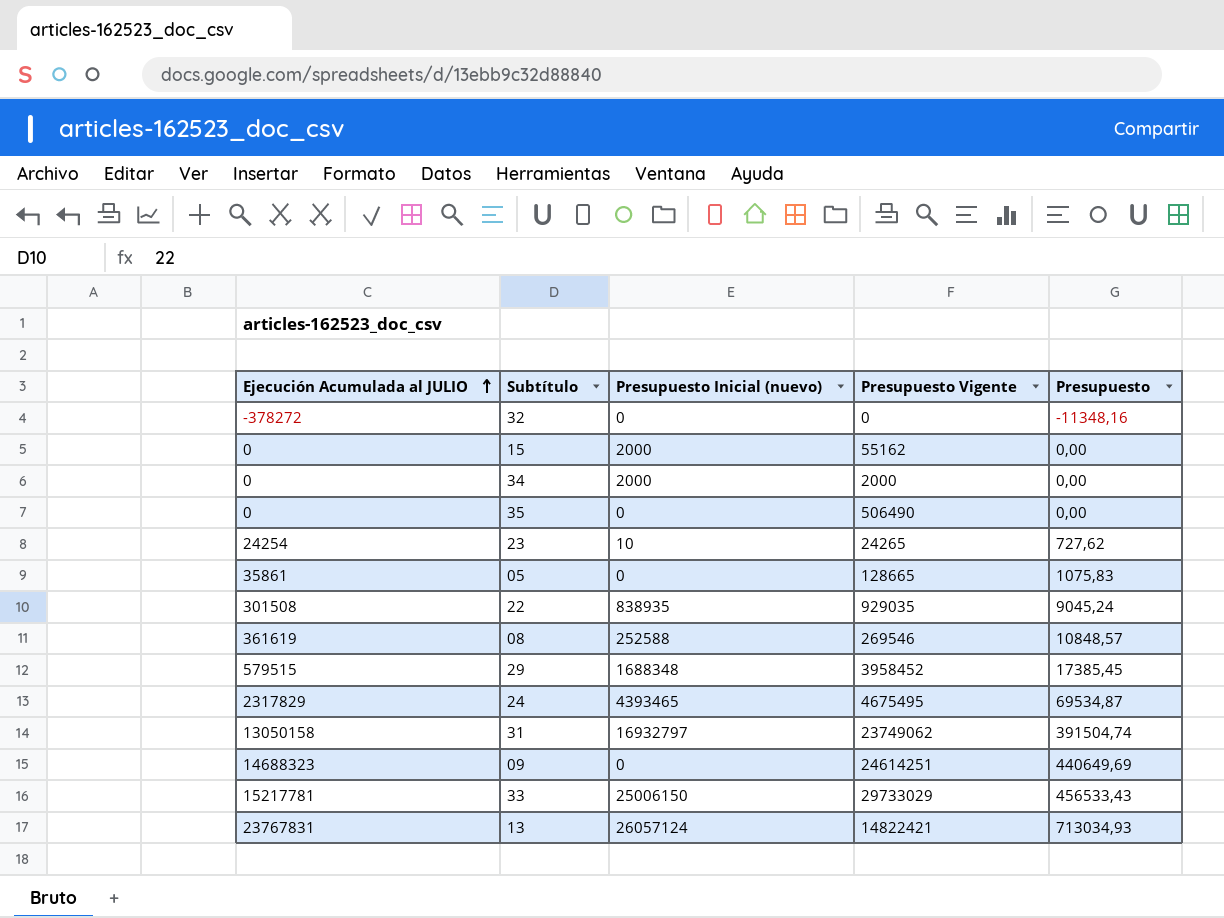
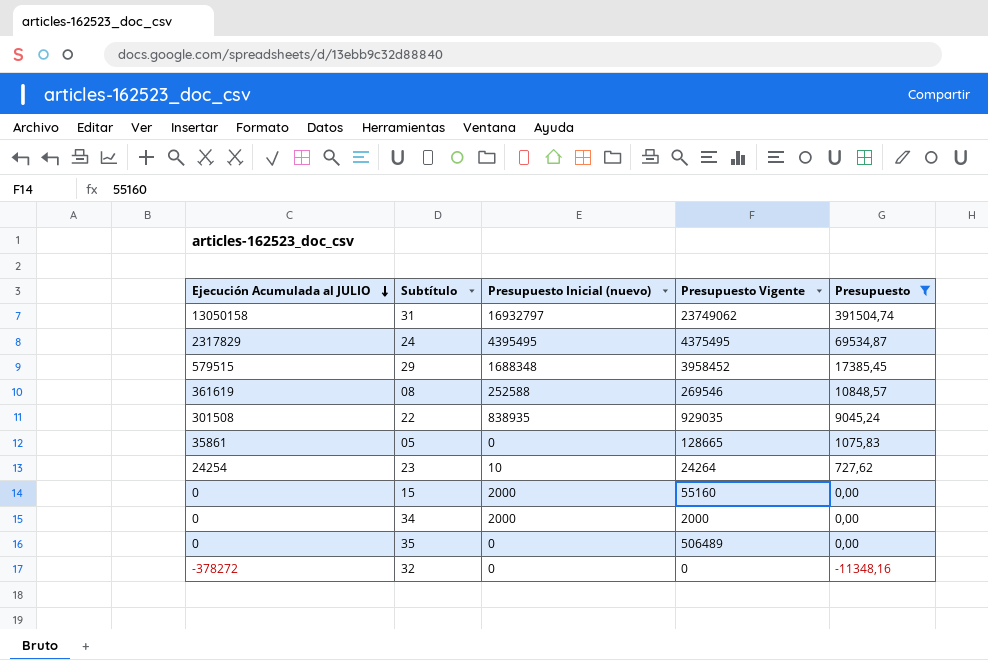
filter: none -> Presupuesto <= 391504,74
row order: Ejecución Acumulada al JULIO ascending -> Ejecución Acumulada al JULIO descending
24 | Presupuesto Inicial (nuevo): 4393465 -> 4395495
24 | Presupuesto Vigente: 4675495 -> 4375495
23 | Presupuesto Vigente: 24265 -> 24264
15 | Presupuesto Vigente: 55162 -> 55160
35 | Presupuesto Vigente: 506490 -> 506489

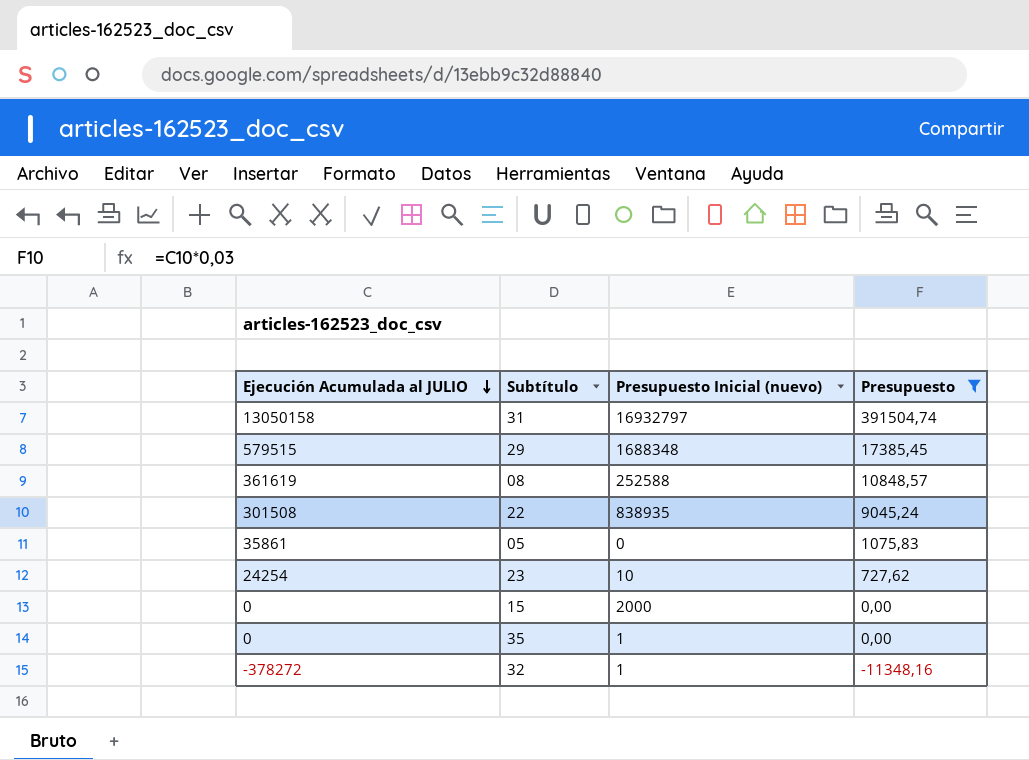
column Presupuesto Vigente | position: 4 -> none
row 24: 2317829 | 4395495 | 4375495 | 69534,87 -> none
row 34: 0 | 2000 | 2000 | 0,00 -> none
35 | Presupuesto Inicial (nuevo): 0 -> 1
32 | Presupuesto Inicial (nuevo): 0 -> 1

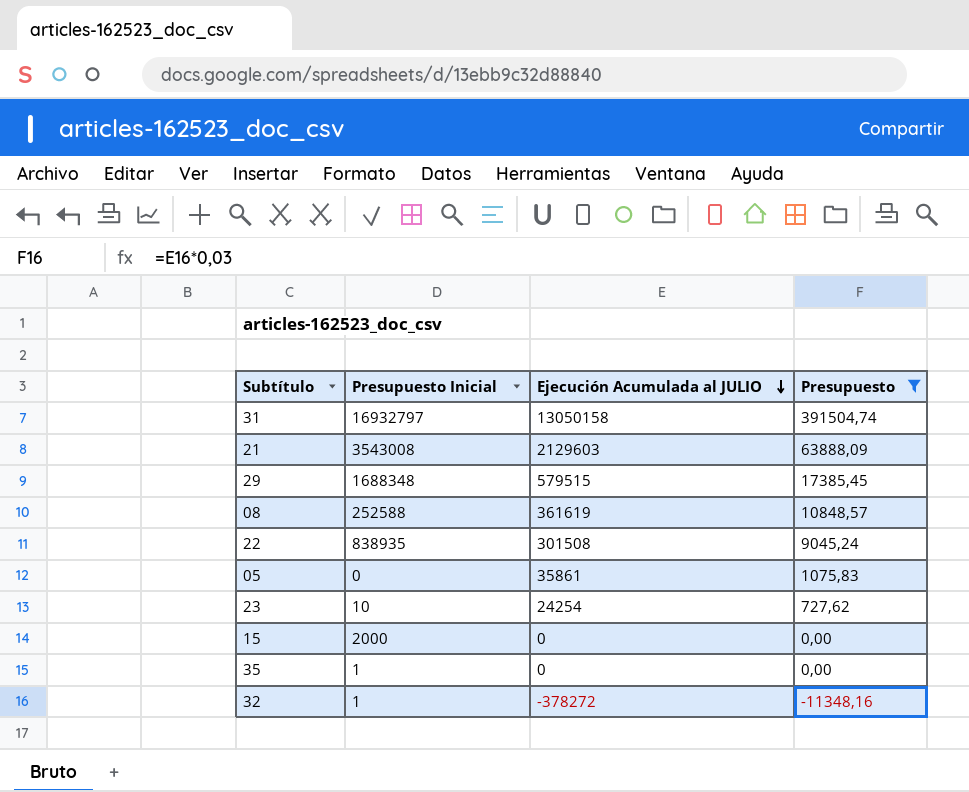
column name: Presupuesto Inicial (nuevo) -> Presupuesto Inicial
column Ejecución Acumulada al JULIO | position: 1 -> 3
row 21: none -> 3543008 | 2129603 | 63888,09

